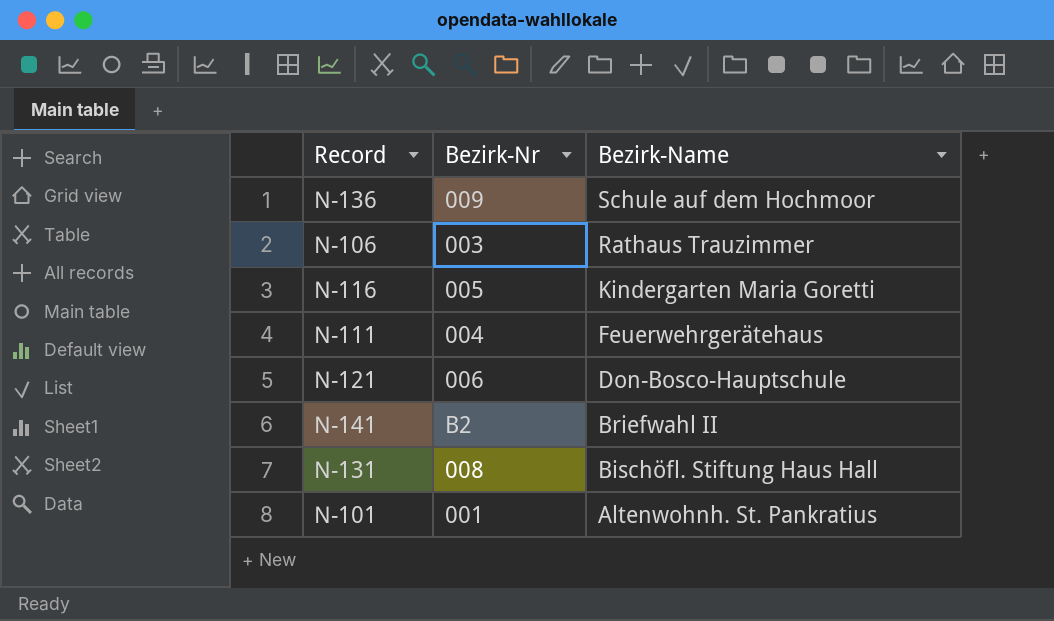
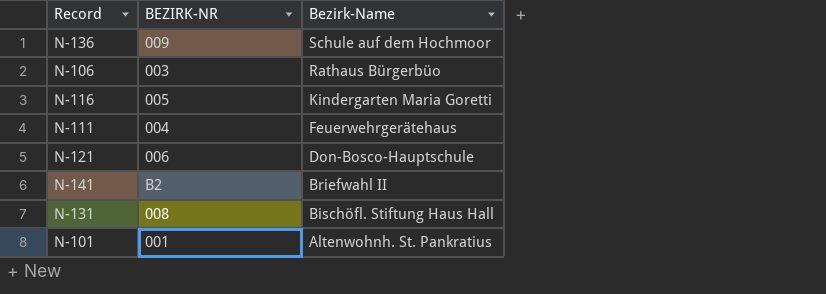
column name: Bezirk-Nr -> BEZIRK-NR
N-106 | Bezirk-Name: Rathaus Trauzimmer -> Rathaus Bürgerbüo

